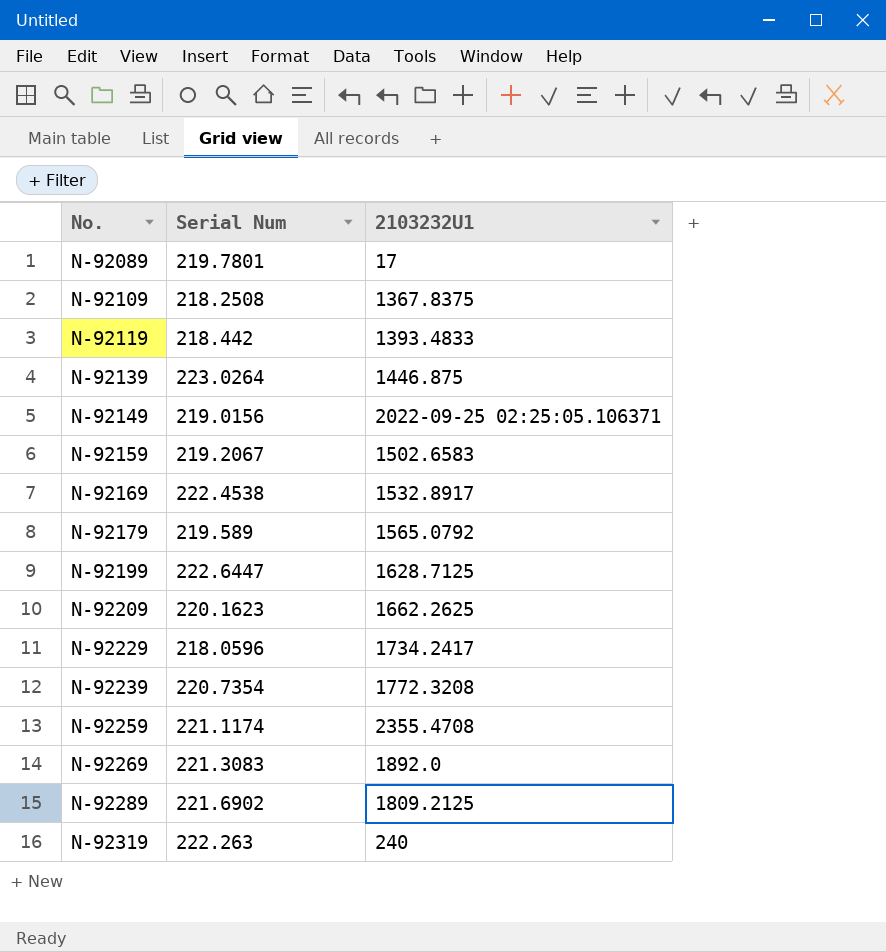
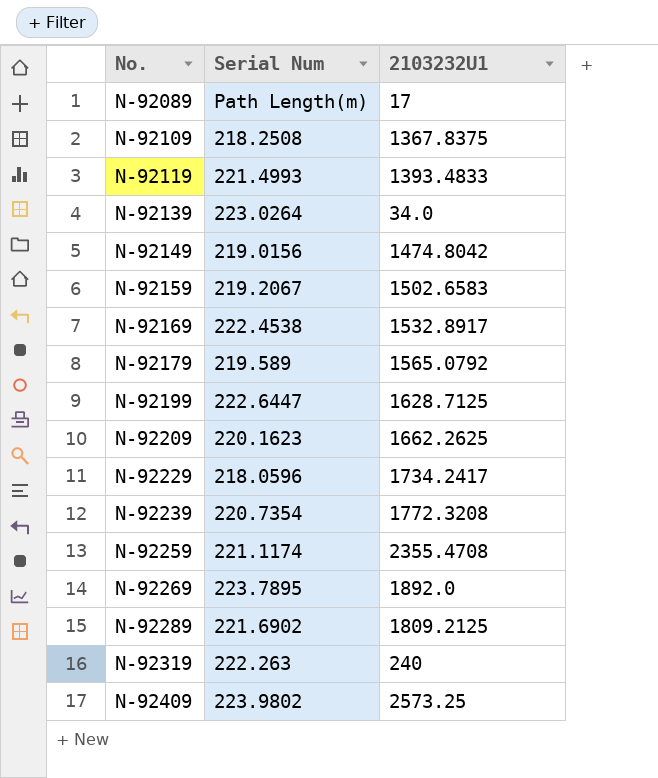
N-92089 | Serial Num: 219.7801 -> Path Length(m)
N-92119 | Serial Num: 218.442 -> 221.4993
N-92139 | 2103232U1: 1446.875 -> 34.0
N-92149 | 2103232U1: 2022-09-25 02:25:05.106371 -> 1474.8042
N-92269 | Serial Num: 221.3083 -> 223.7895
row N-92409: none -> 223.9802 | 2573.25

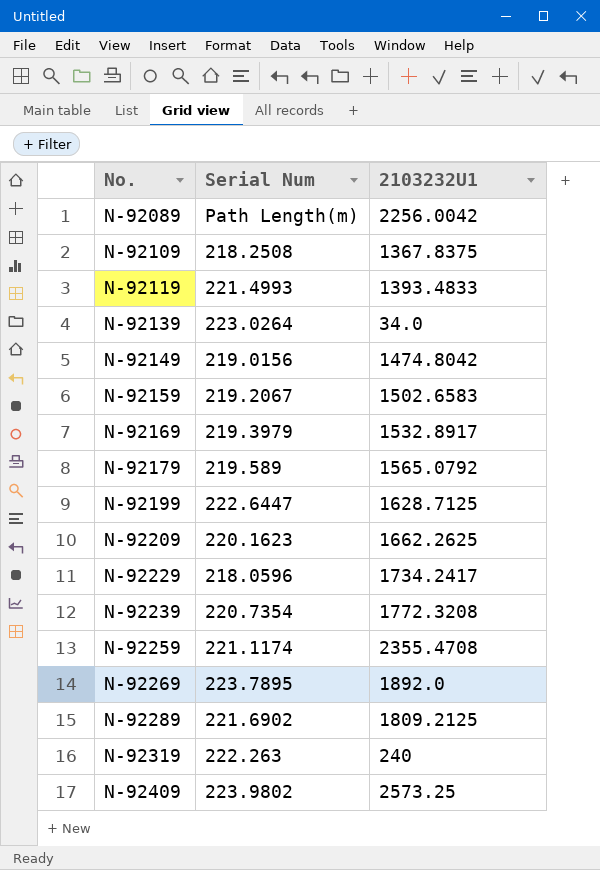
N-92089 | 2103232U1: 17 -> 2256.0042
N-92169 | Serial Num: 222.4538 -> 219.3979

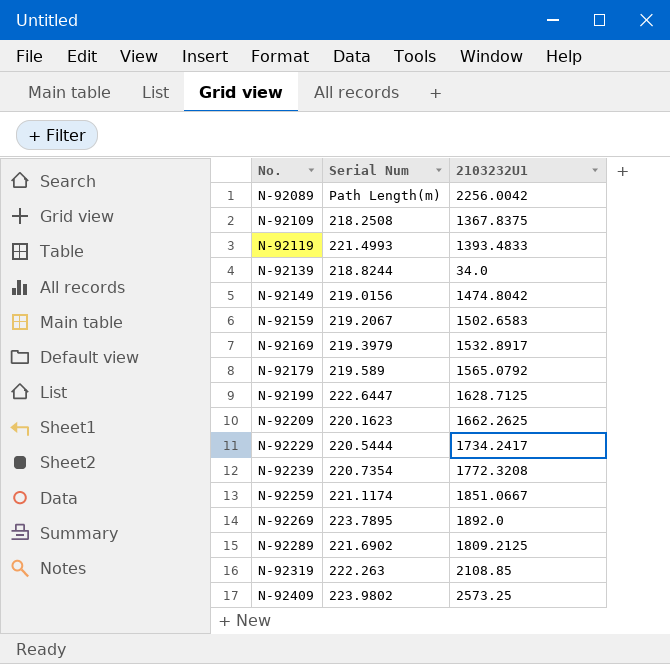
N-92139 | Serial Num: 223.0264 -> 218.8244
N-92229 | Serial Num: 218.0596 -> 220.5444
N-92259 | 2103232U1: 2355.4708 -> 1851.0667
N-92319 | 2103232U1: 240 -> 2108.85

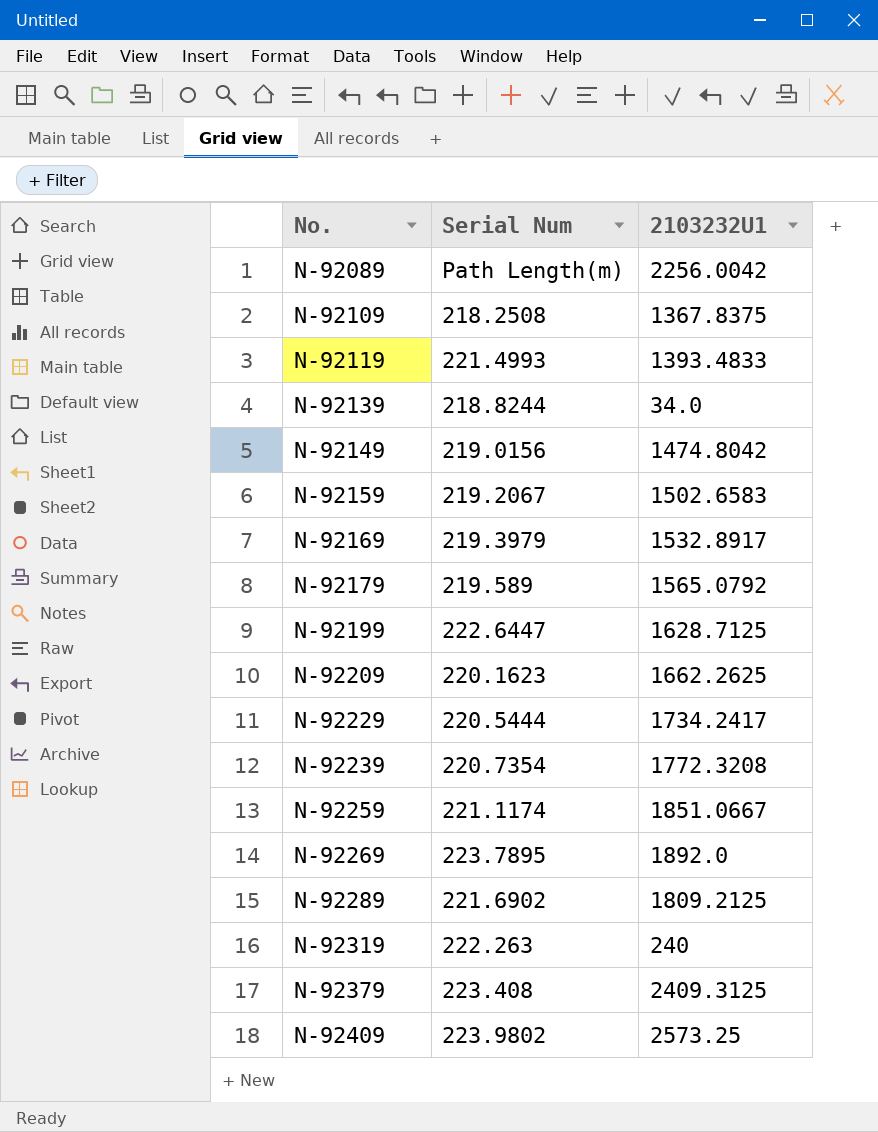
N-92319 | 2103232U1: 2108.85 -> 240
row N-92379: none -> 223.408 | 2409.3125

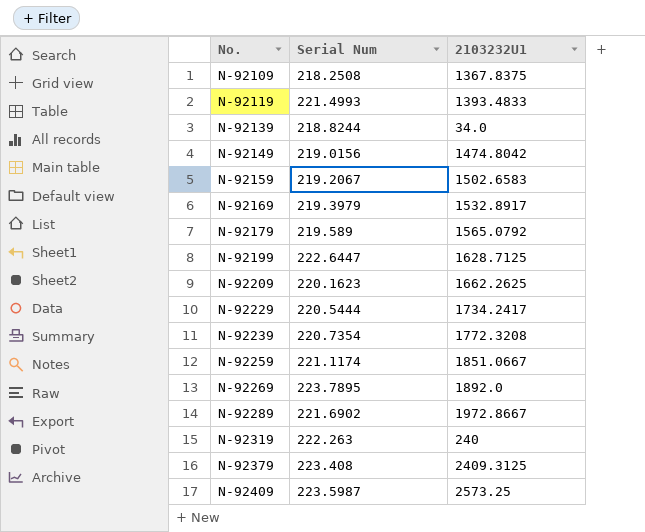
row N-92089: Path Length(m) | 2256.0042 -> none
N-92289 | 2103232U1: 1809.2125 -> 1972.8667
N-92409 | Serial Num: 223.9802 -> 223.5987

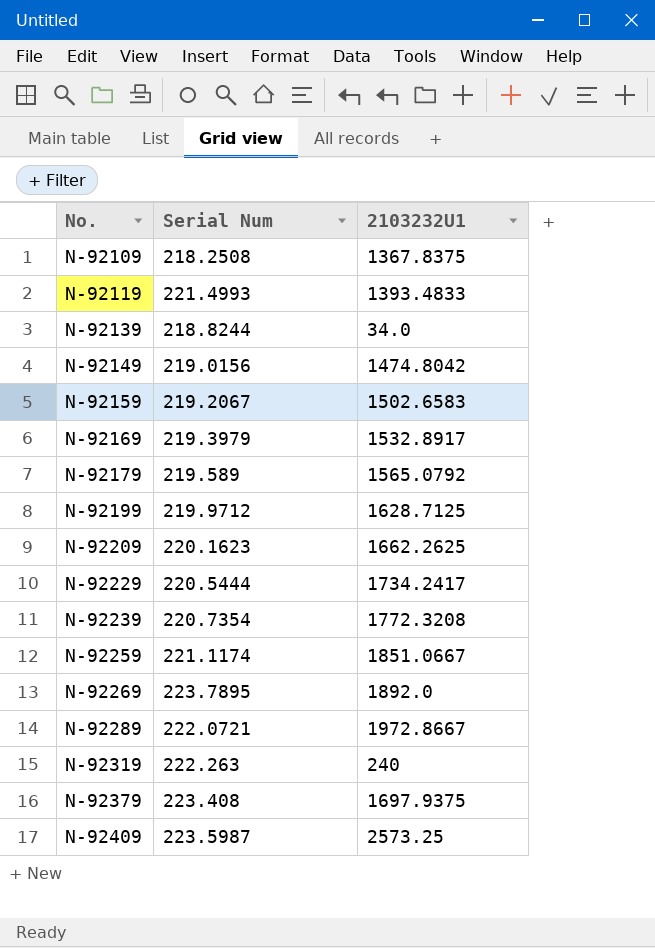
N-92199 | Serial Num: 222.6447 -> 219.9712
N-92289 | Serial Num: 221.6902 -> 222.0721
N-92379 | 2103232U1: 2409.3125 -> 1697.9375

